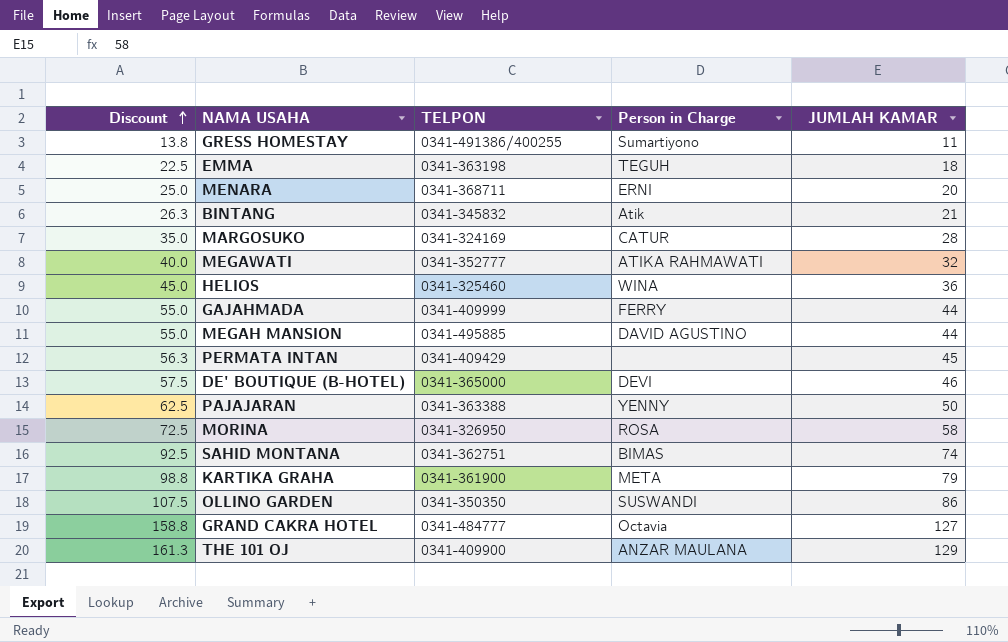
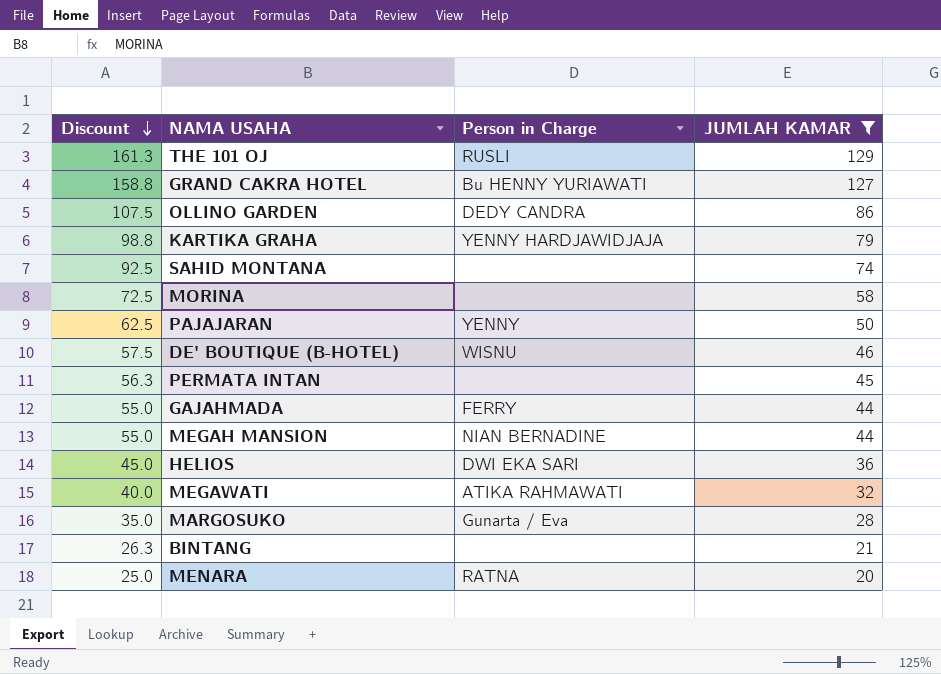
filter: none -> JUMLAH KAMAR >= 20
row order: Discount ascending -> Discount descending
column TELPON | position: 3 -> none
THE 101 OJ | Person in Charge: ANZAR MAULANA -> RUSLI
GRAND CAKRA HOTEL | Person in Charge: Octavia -> Bu HENNY YURIAWATI
OLLINO GARDEN | Person in Charge: SUSWANDI -> DEDY CANDRA
KARTIKA GRAHA | Person in Charge: META -> YENNY HARDJAWIDJAJA
SAHID MONTANA | Person in Charge: BIMAS -> none
MORINA | Person in Charge: ROSA -> none
DE' BOUTIQUE (B-HOTEL) | Person in Charge: DEVI -> WISNU
MEGAH MANSION | Person in Charge: DAVID AGUSTINO -> NIAN BERNADINE
HELIOS | Person in Charge: WINA -> DWI EKA SARI
MARGOSUKO | Person in Charge: CATUR -> Gunarta / Eva
BINTANG | Person in Charge: Atik -> none
MENARA | Person in Charge: ERNI -> RATNA

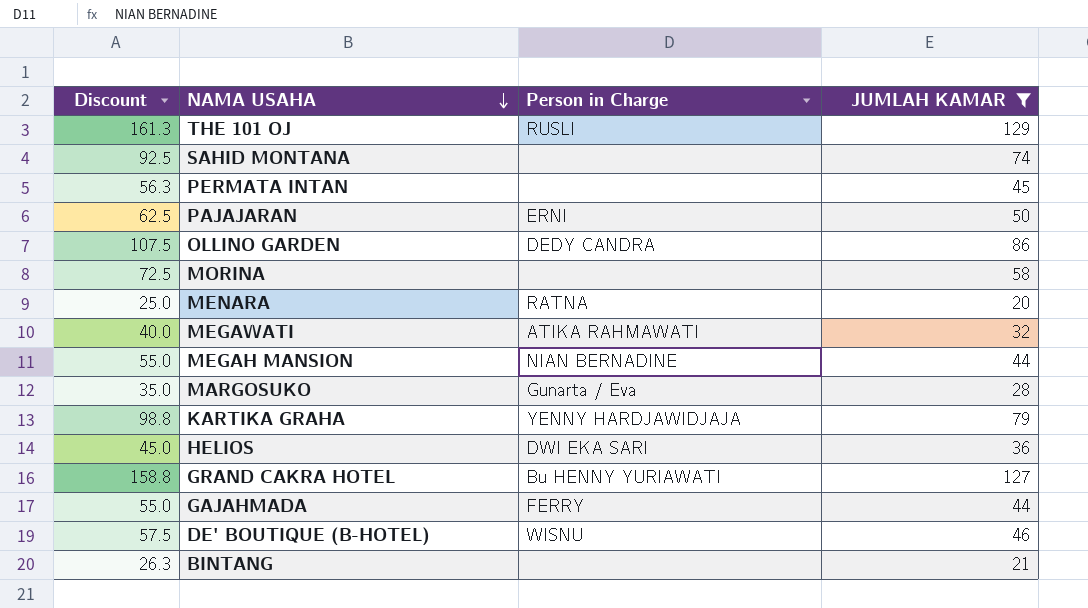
row order: Discount descending -> NAMA USAHA descending
PAJAJARAN | Person in Charge: YENNY -> ERNI

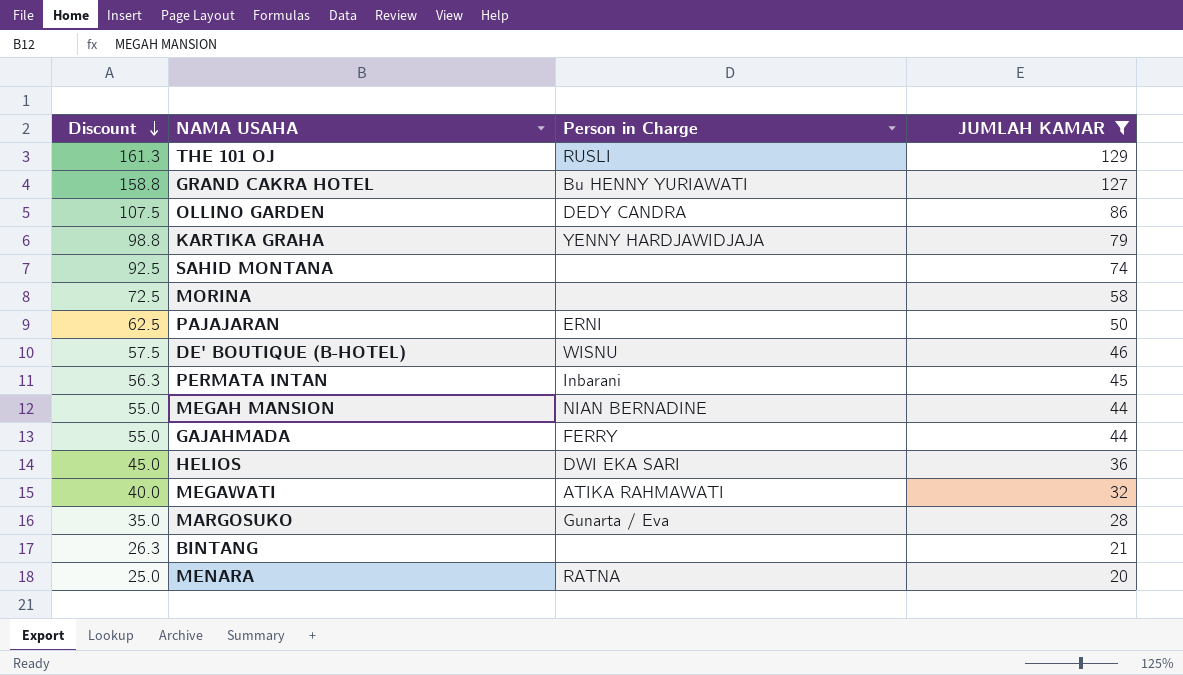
row order: NAMA USAHA descending -> Discount descending
PERMATA INTAN | Person in Charge: none -> Inbarani

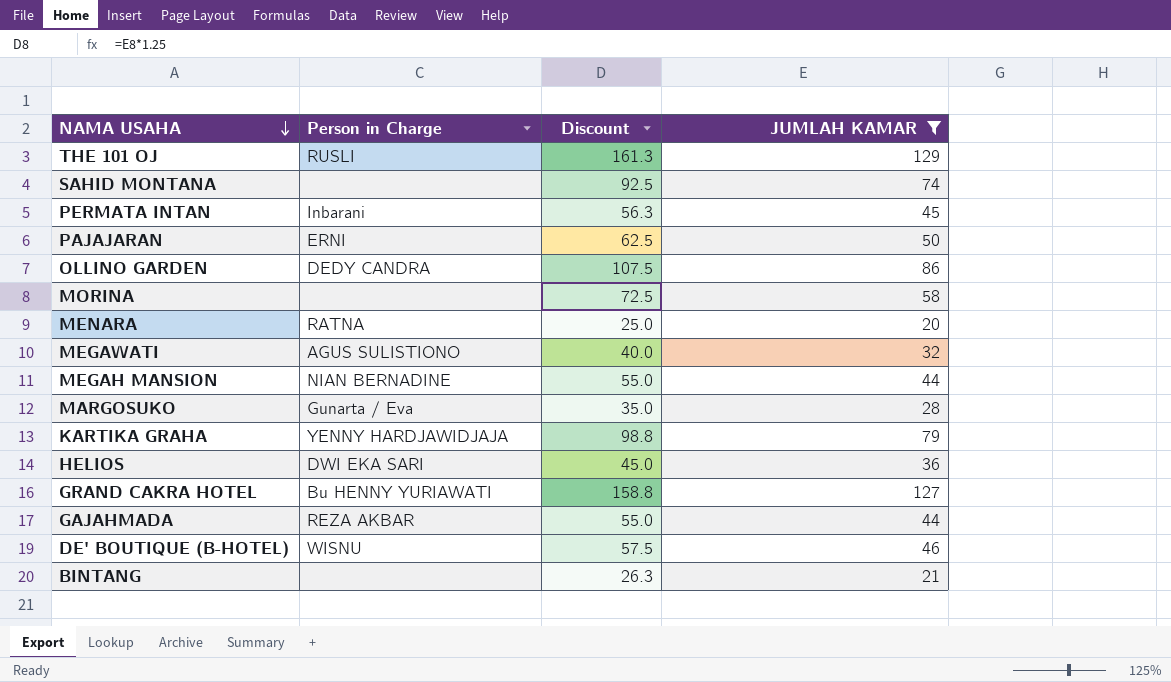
row order: Discount descending -> NAMA USAHA descending
column Discount | position: 1 -> 3
MEGAWATI | Person in Charge: ATIKA RAHMAWATI -> AGUS SULISTIONO
GAJAHMADA | Person in Charge: FERRY -> REZA AKBAR

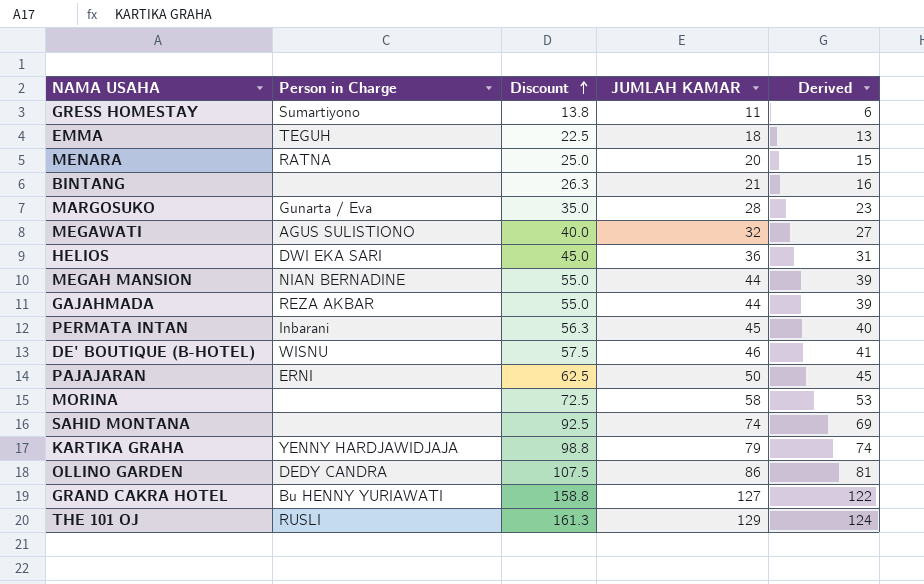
filter: JUMLAH KAMAR >= 20 -> none
row order: NAMA USAHA descending -> Discount ascending
column Derived | formula: none -> [JUMLAH KAMAR] - 5

